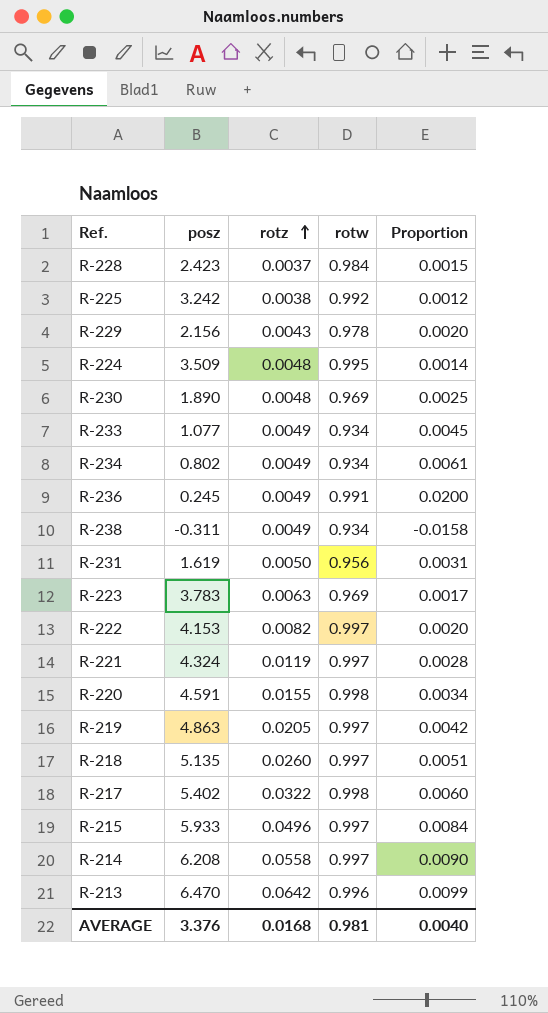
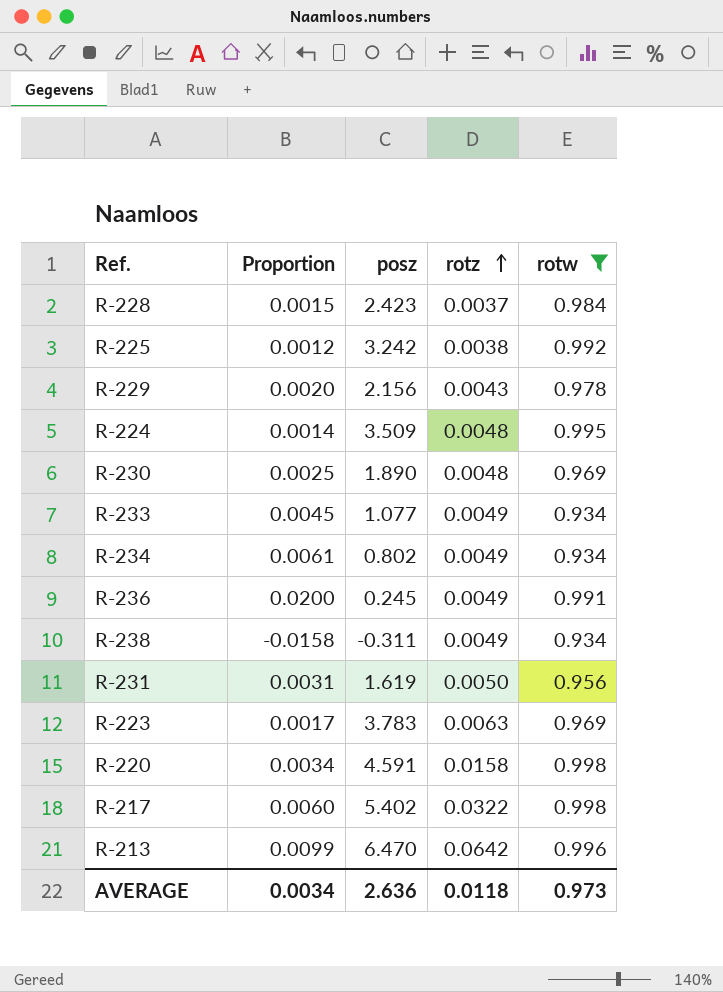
filter: none -> rotw != 0.997
column Proportion | position: 5 -> 2
R-220 | rotz: 0.0155 -> 0.0158
AVERAGE | Proportion: 0.0040 -> 0.0034
AVERAGE | posz: 3.376 -> 2.636
AVERAGE | rotz: 0.0168 -> 0.0118
AVERAGE | rotw: 0.981 -> 0.973

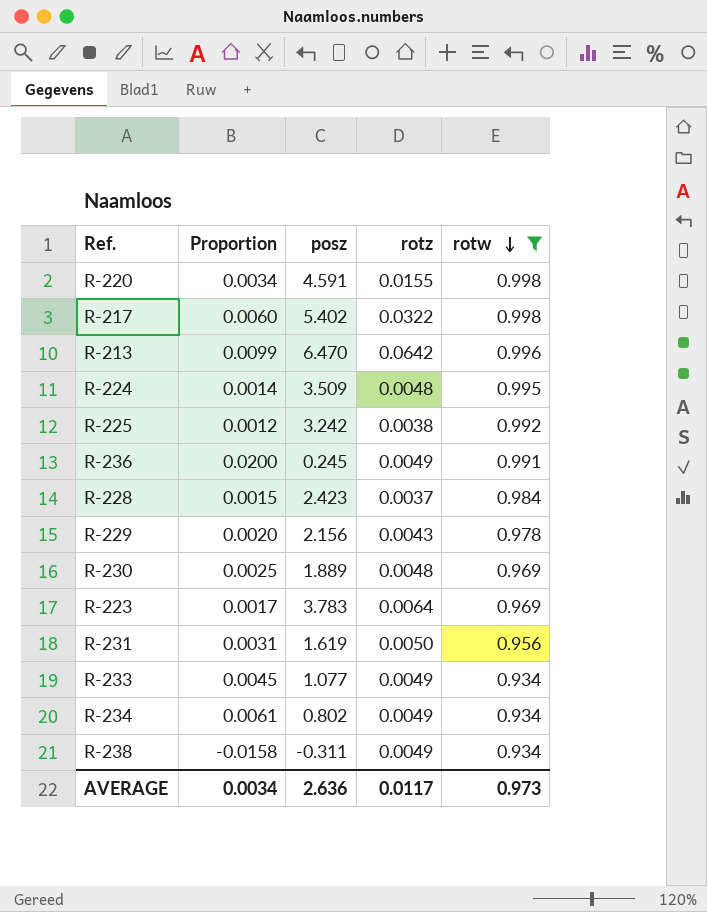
row order: rotz ascending -> rotw descending
R-220 | rotz: 0.0158 -> 0.0155
R-230 | posz: 1.890 -> 1.889
R-223 | rotz: 0.0063 -> 0.0064
AVERAGE | rotz: 0.0118 -> 0.0117

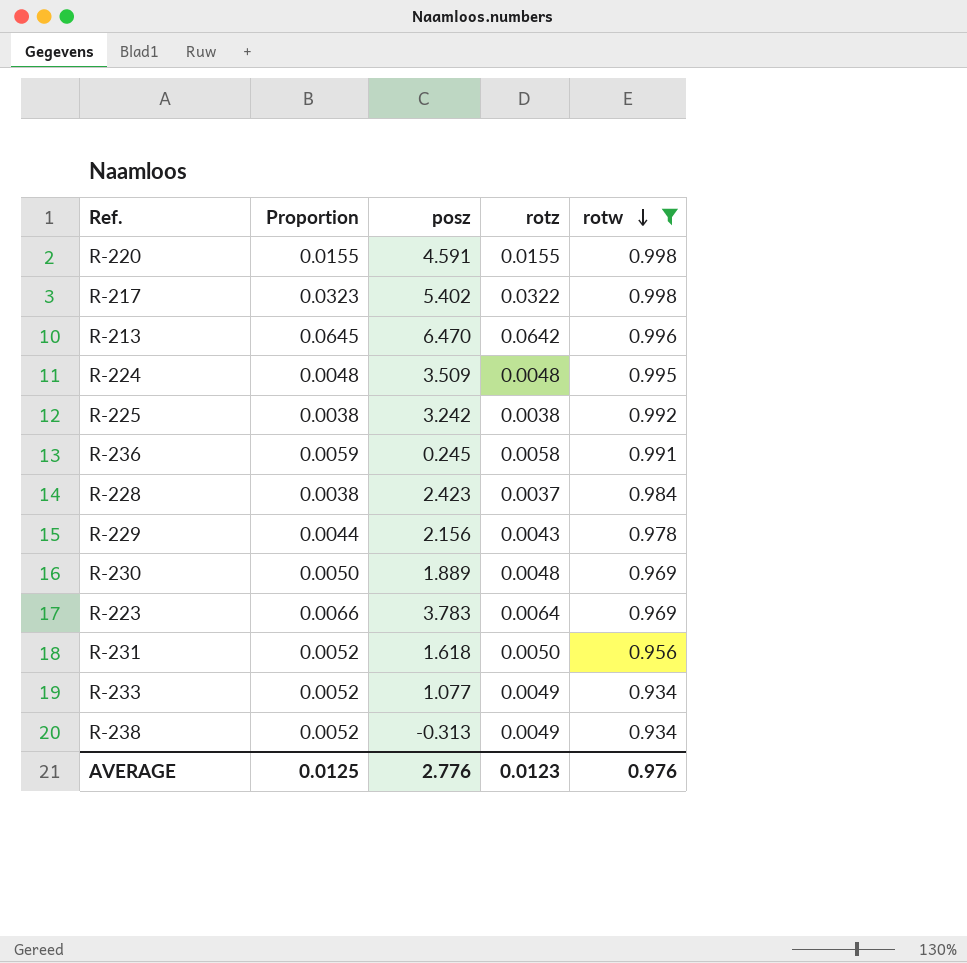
column Proportion | formula: [rotz] / [posz] -> [rotz] / [rotw]
row R-234: 0.0061 | 0.802 | 0.0049 | 0.934 -> none
R-236 | rotz: 0.0049 -> 0.0058
R-231 | posz: 1.619 -> 1.618
R-238 | posz: -0.311 -> -0.313
AVERAGE | Proportion: 0.0034 -> 0.0125
AVERAGE | posz: 2.636 -> 2.776
AVERAGE | rotz: 0.0117 -> 0.0123
AVERAGE | rotw: 0.973 -> 0.976

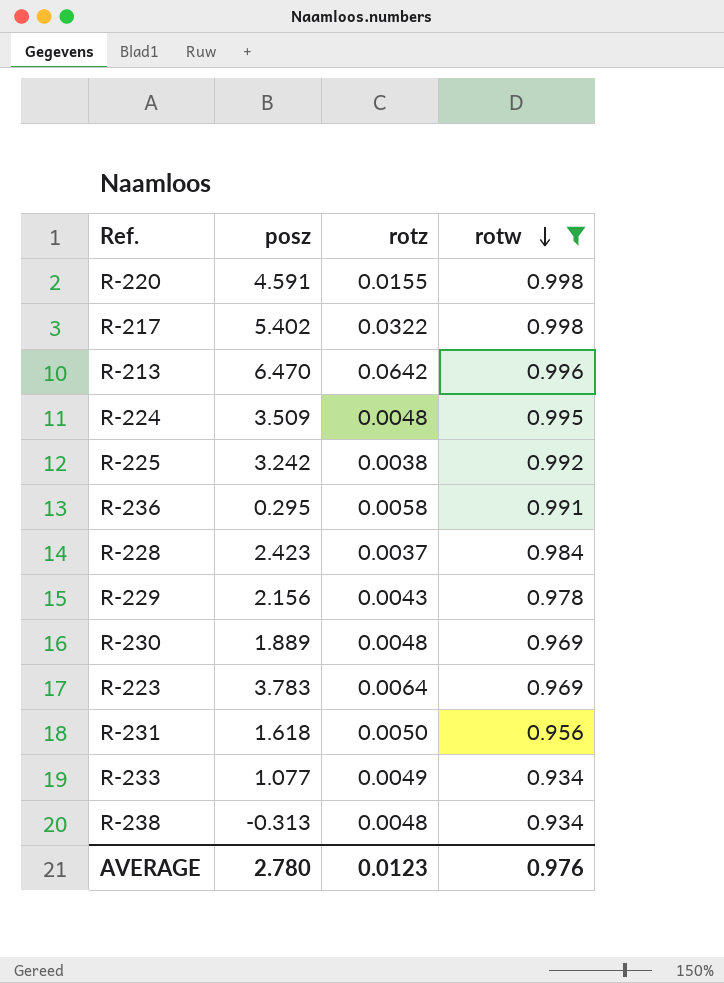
column Proportion | formula: [rotz] / [rotw] -> none
R-236 | posz: 0.245 -> 0.295
R-238 | rotz: 0.0049 -> 0.0048
AVERAGE | posz: 2.776 -> 2.780

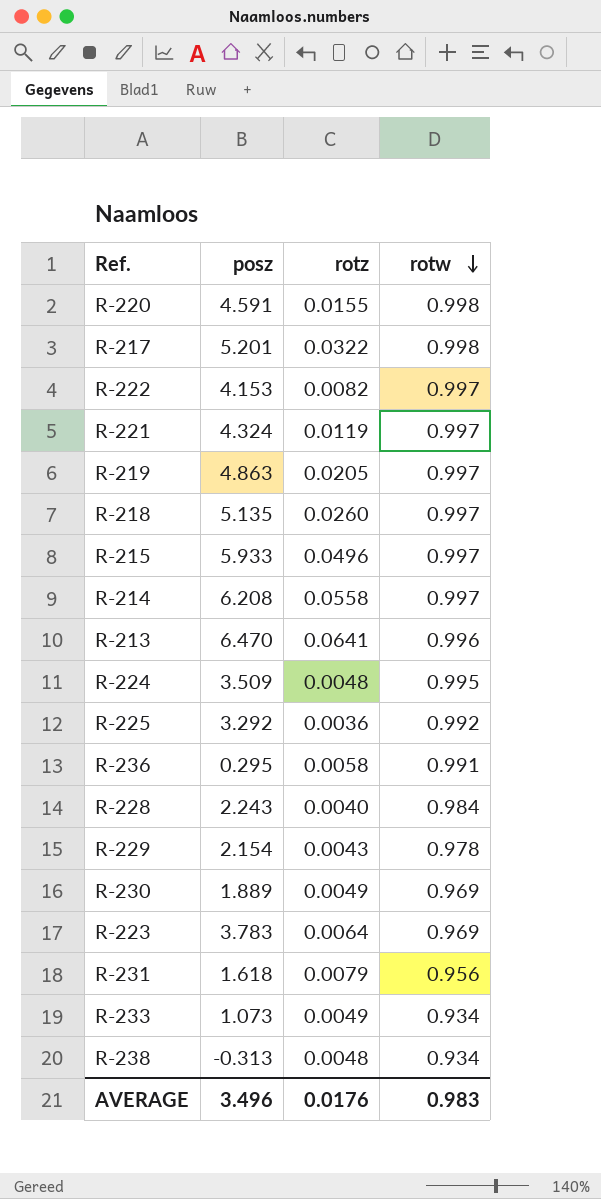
filter: rotw != 0.997 -> none
R-217 | posz: 5.402 -> 5.201
R-213 | rotz: 0.0642 -> 0.0641
R-225 | posz: 3.242 -> 3.292
R-225 | rotz: 0.0038 -> 0.0036
R-228 | posz: 2.423 -> 2.243
R-228 | rotz: 0.0037 -> 0.0040
R-229 | posz: 2.156 -> 2.154
R-230 | rotz: 0.0048 -> 0.0049
R-231 | rotz: 0.0050 -> 0.0079
R-233 | posz: 1.077 -> 1.073
AVERAGE | posz: 2.780 -> 3.496
AVERAGE | rotz: 0.0123 -> 0.0176
AVERAGE | rotw: 0.976 -> 0.983

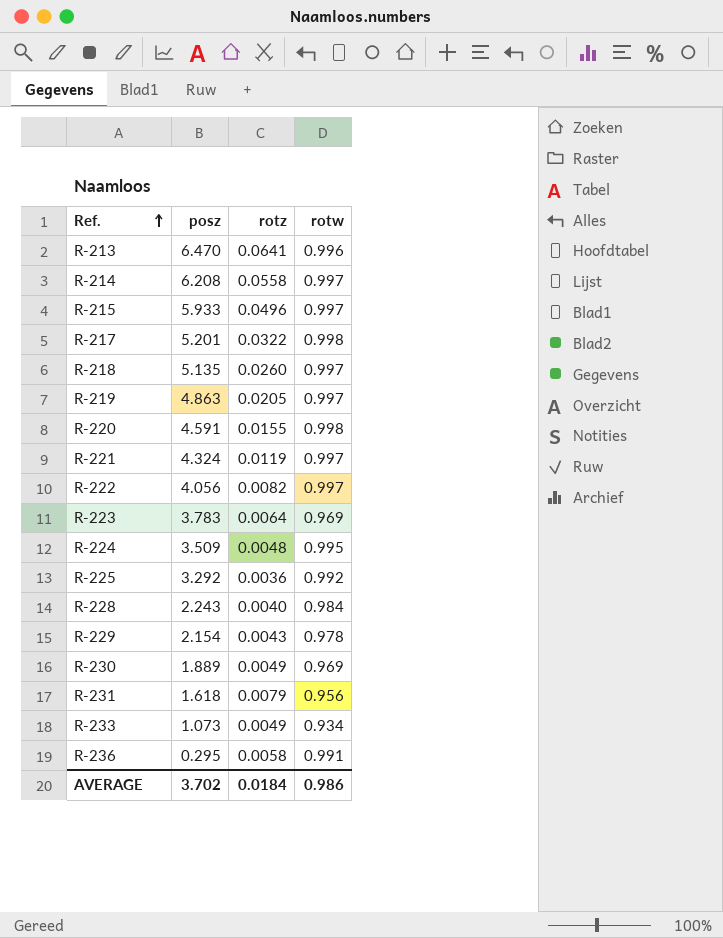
row order: rotw descending -> Ref. ascending
row R-238: -0.313 | 0.0048 | 0.934 -> none
R-222 | posz: 4.153 -> 4.056
AVERAGE | posz: 3.496 -> 3.702
AVERAGE | rotz: 0.0176 -> 0.0184
AVERAGE | rotw: 0.983 -> 0.986

